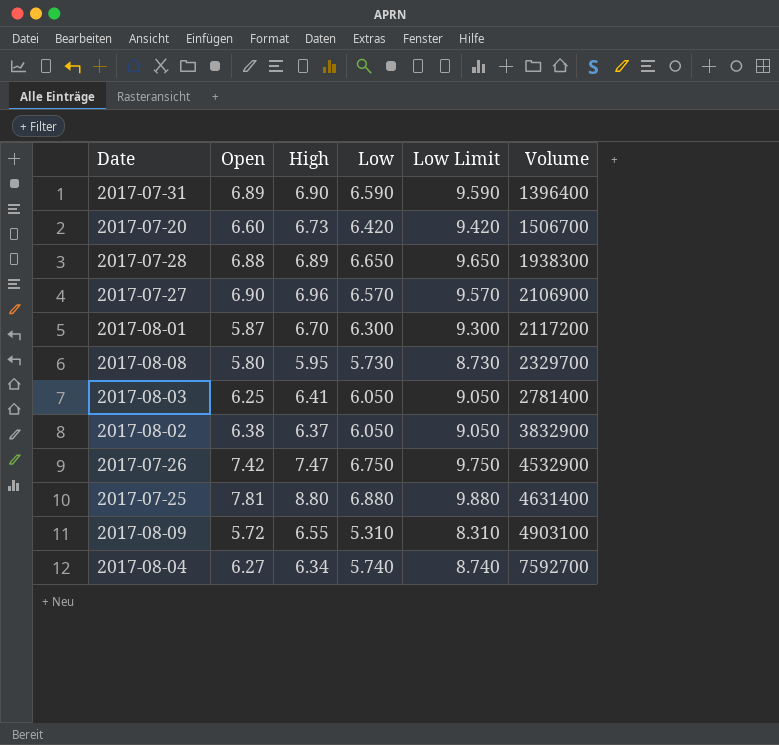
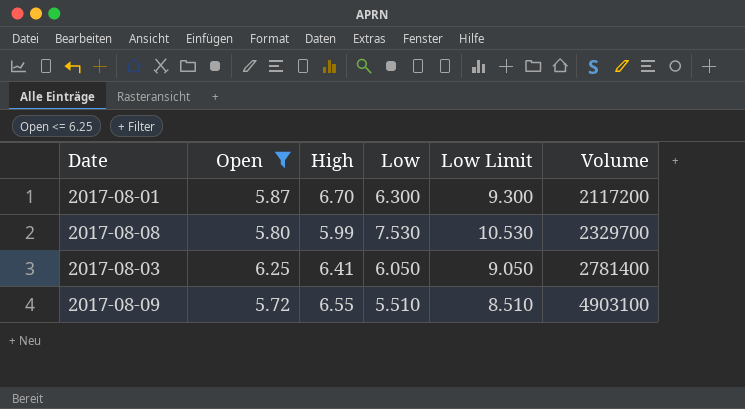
filter: none -> Open <= 6.25
2017-08-08 | High: 5.95 -> 5.99
2017-08-08 | Low: 5.730 -> 7.530
2017-08-08 | Low Limit: 8.730 -> 10.530
2017-08-09 | Low: 5.310 -> 5.510
2017-08-09 | Low Limit: 8.310 -> 8.510

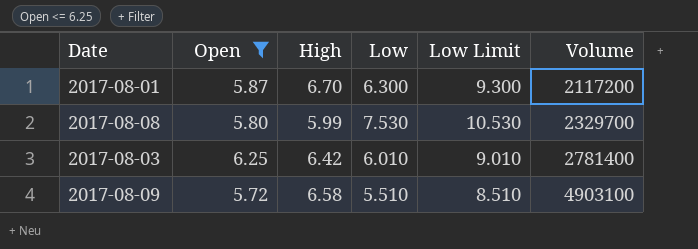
2017-08-03 | High: 6.41 -> 6.42
2017-08-03 | Low: 6.050 -> 6.010
2017-08-03 | Low Limit: 9.050 -> 9.010
2017-08-09 | High: 6.55 -> 6.58

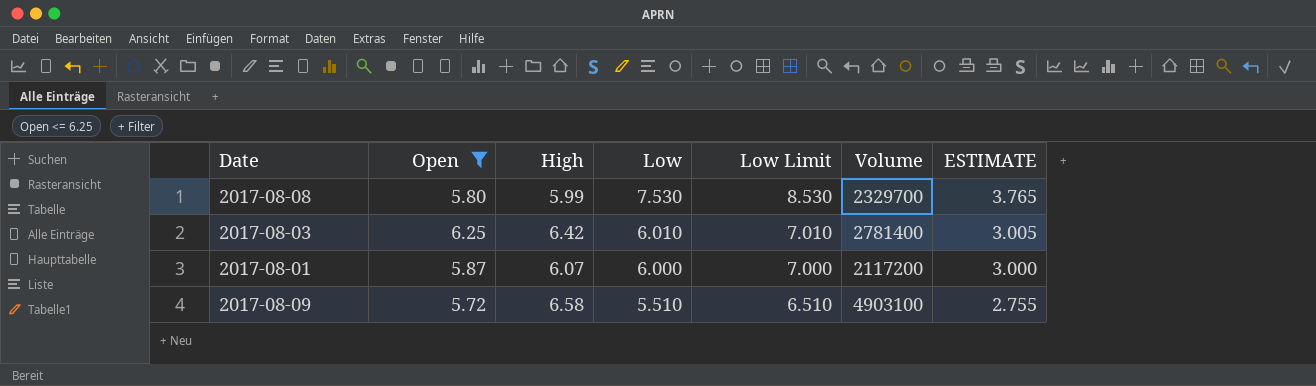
row order: Volume ascending -> Low descending
column Low Limit | formula: [Low] + 3 -> [Low] + 1
column ESTIMATE | formula: none -> [Low] * 0.5
2017-08-01 | High: 6.70 -> 6.07
2017-08-01 | Low: 6.300 -> 6.000

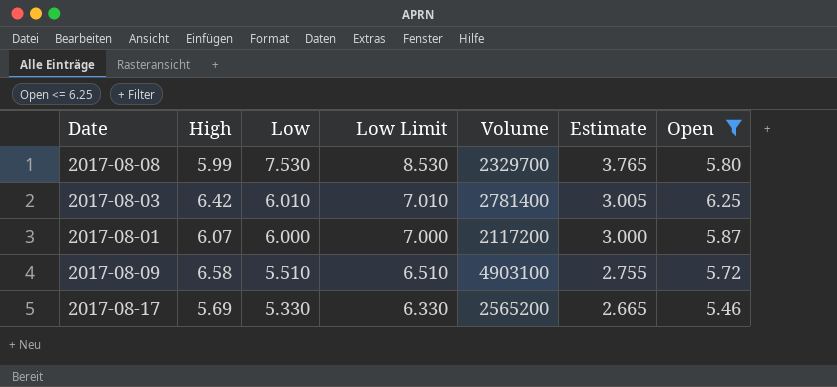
column name: ESTIMATE -> Estimate
column Open | position: 2 -> 7
row 2017-08-17: none -> 5.69 | 5.330 | 6.330 | 2565200 | 2.665 | 5.46

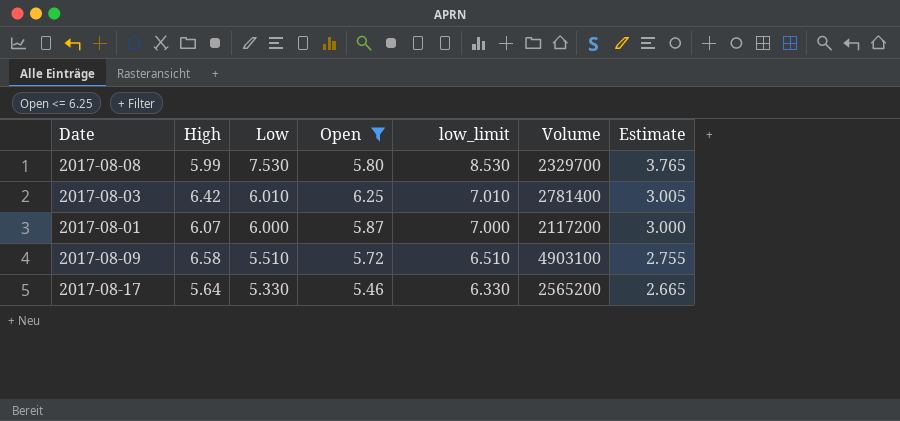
column Open | position: 7 -> 4
column name: Low Limit -> low_limit
2017-08-17 | High: 5.69 -> 5.64

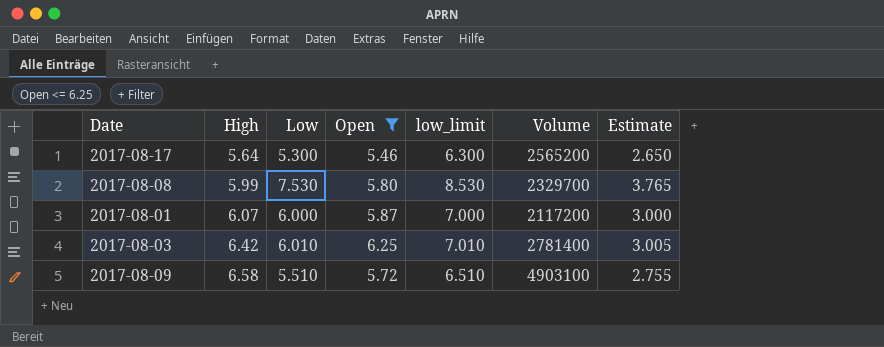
row order: Low descending -> High ascending
2017-08-17 | Low: 5.330 -> 5.300
2017-08-17 | low_limit: 6.330 -> 6.300
2017-08-17 | Estimate: 2.665 -> 2.650

